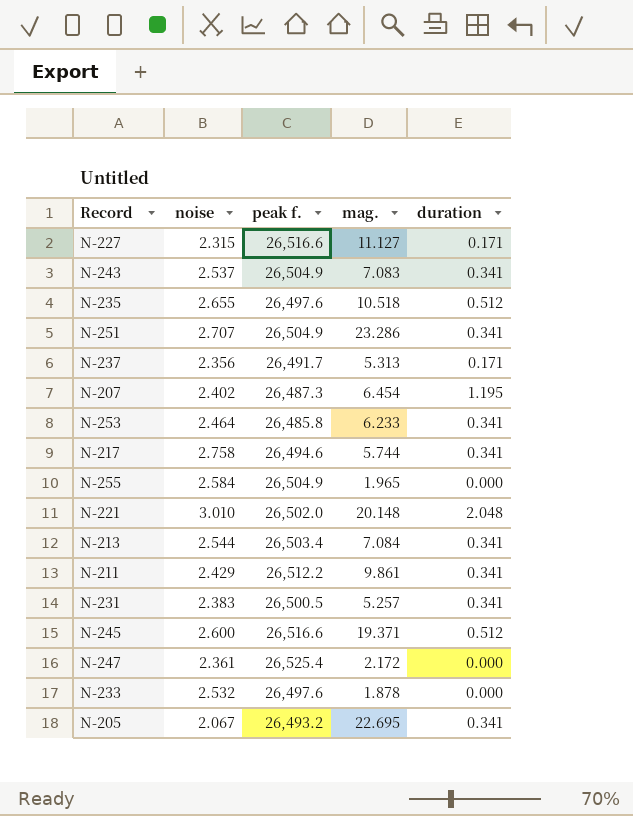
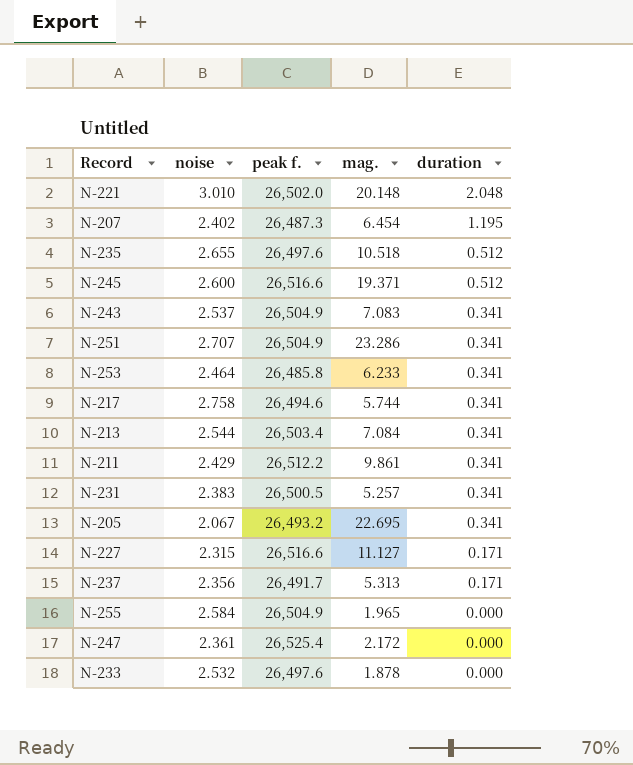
row order: none -> duration descending

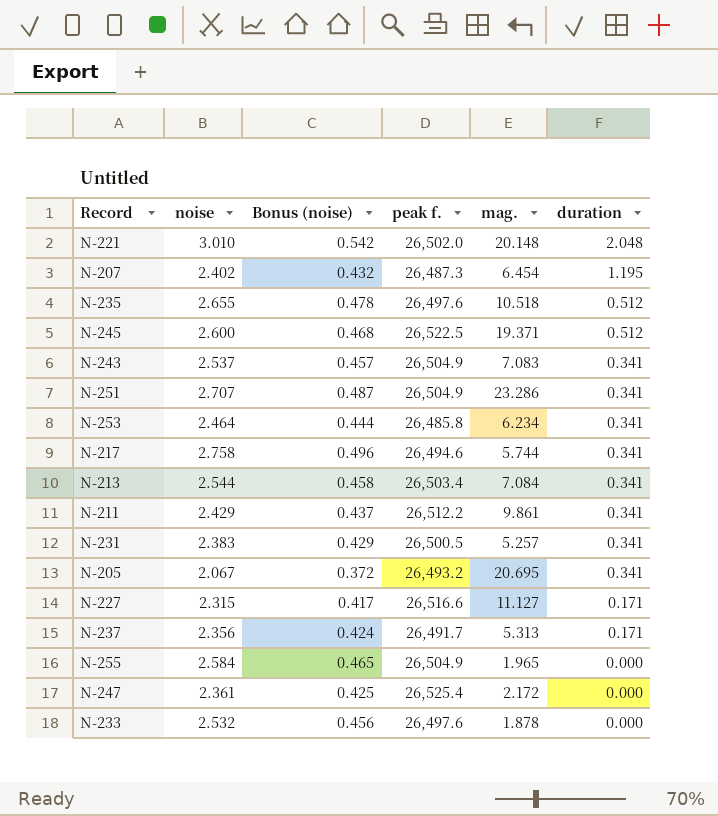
column Bonus (noise) | formula: none -> [noise] * 0.18
N-245 | peak f.: 26,516.6 -> 26,522.5
N-253 | mag.: 6.233 -> 6.234
N-205 | mag.: 22.695 -> 20.695

